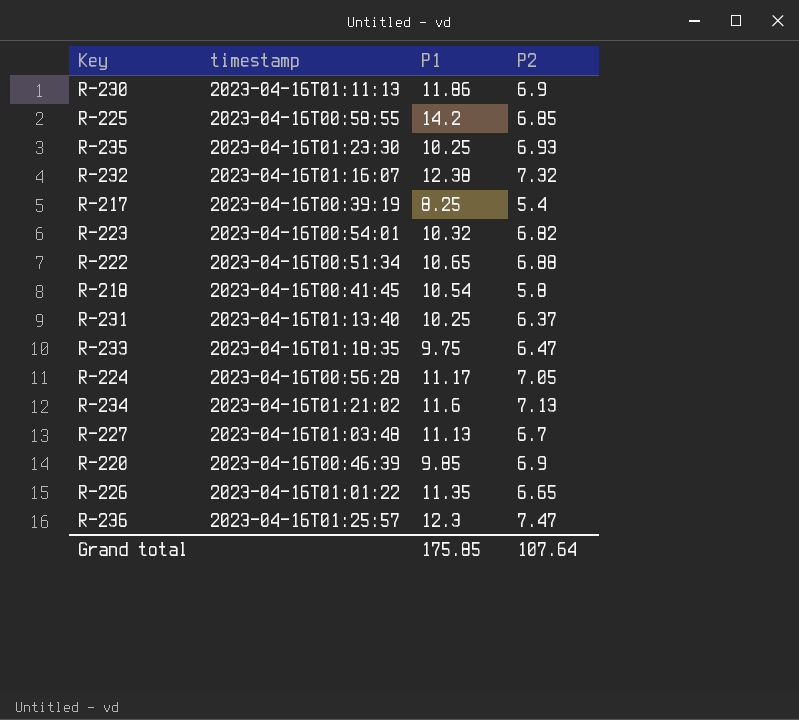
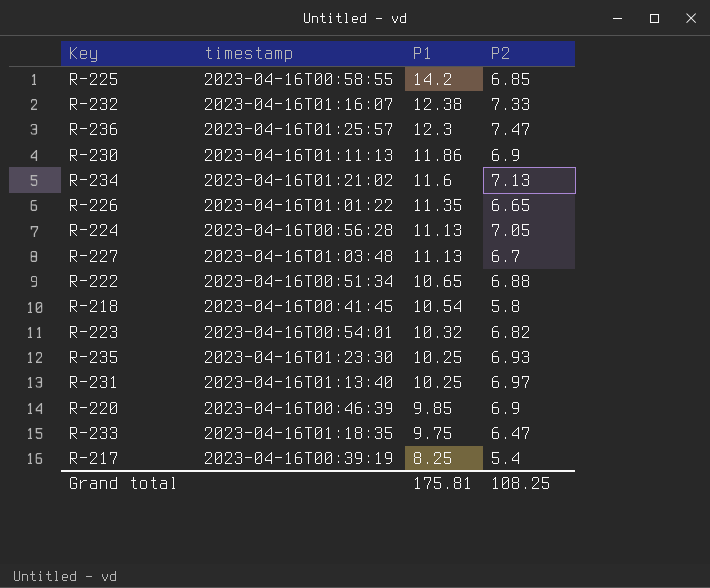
row order: none -> P1 descending
R-232 | P2: 7.32 -> 7.33
R-224 | P1: 11.17 -> 11.13
R-231 | P2: 6.37 -> 6.97
Grand total | P1: 175.85 -> 175.81
Grand total | P2: 107.64 -> 108.25

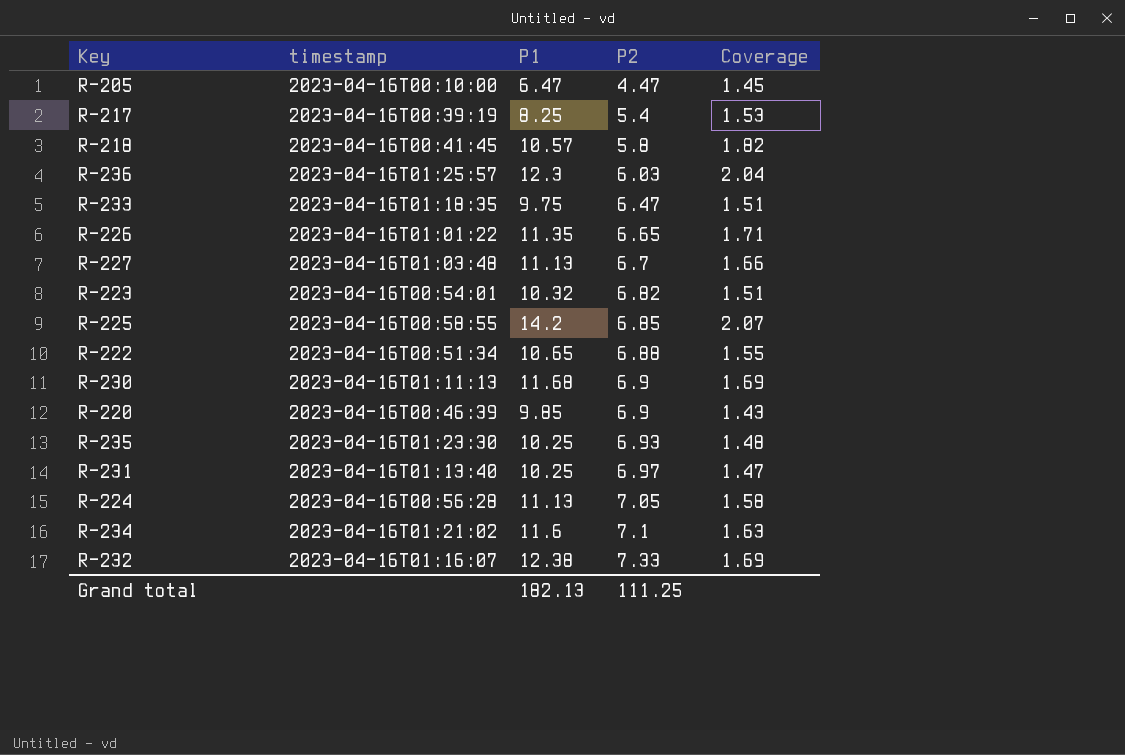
row order: P1 descending -> P2 ascending
column Coverage | formula: none -> [P1] / [P2]
row R-205: none -> 2023-04-16T00:10:00 | 6.47 | 4.47 | 1.45
R-218 | P1: 10.54 -> 10.57
R-236 | P2: 7.47 -> 6.03
R-230 | P1: 11.86 -> 11.68
R-234 | P2: 7.13 -> 7.1
Grand total | P1: 175.81 -> 182.13
Grand total | P2: 108.25 -> 111.25

